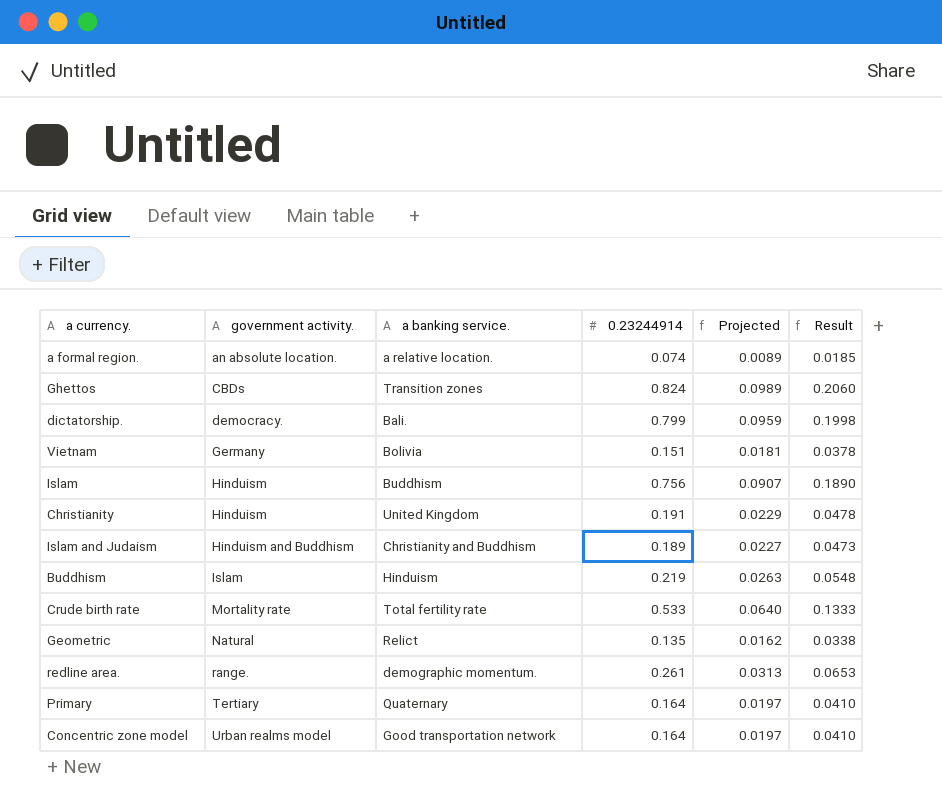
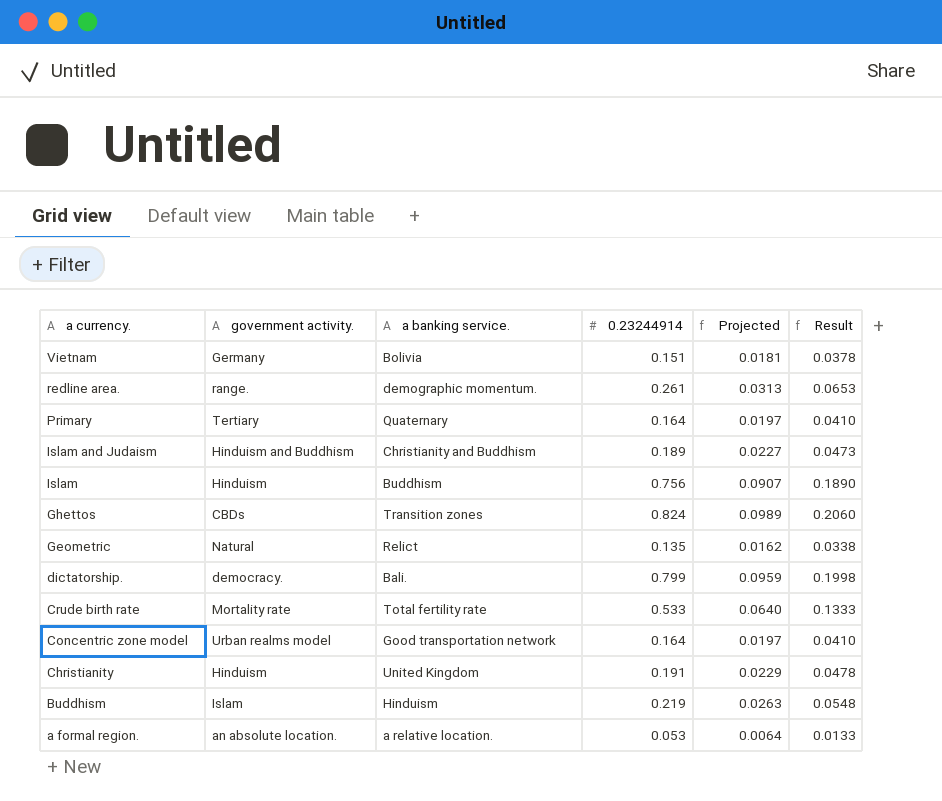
row order: government activity. ascending -> a currency. descending
a formal region. | 0.23244914: 0.074 -> 0.053
a formal region. | Projected: 0.0089 -> 0.0064
a formal region. | Result: 0.0185 -> 0.0133

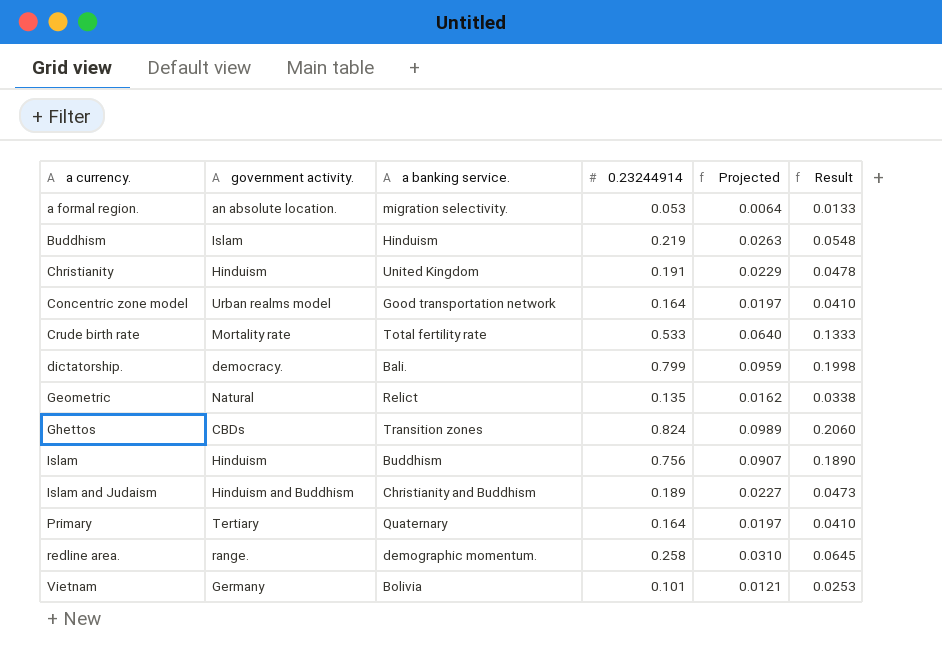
row order: a currency. descending -> a currency. ascending
a formal region. | a banking service.: a relative location. -> migration selectivity.
redline area. | 0.23244914: 0.261 -> 0.258
redline area. | Projected: 0.0313 -> 0.0310
redline area. | Result: 0.0653 -> 0.0645
Vietnam | 0.23244914: 0.151 -> 0.101
Vietnam | Projected: 0.0181 -> 0.0121
Vietnam | Result: 0.0378 -> 0.0253

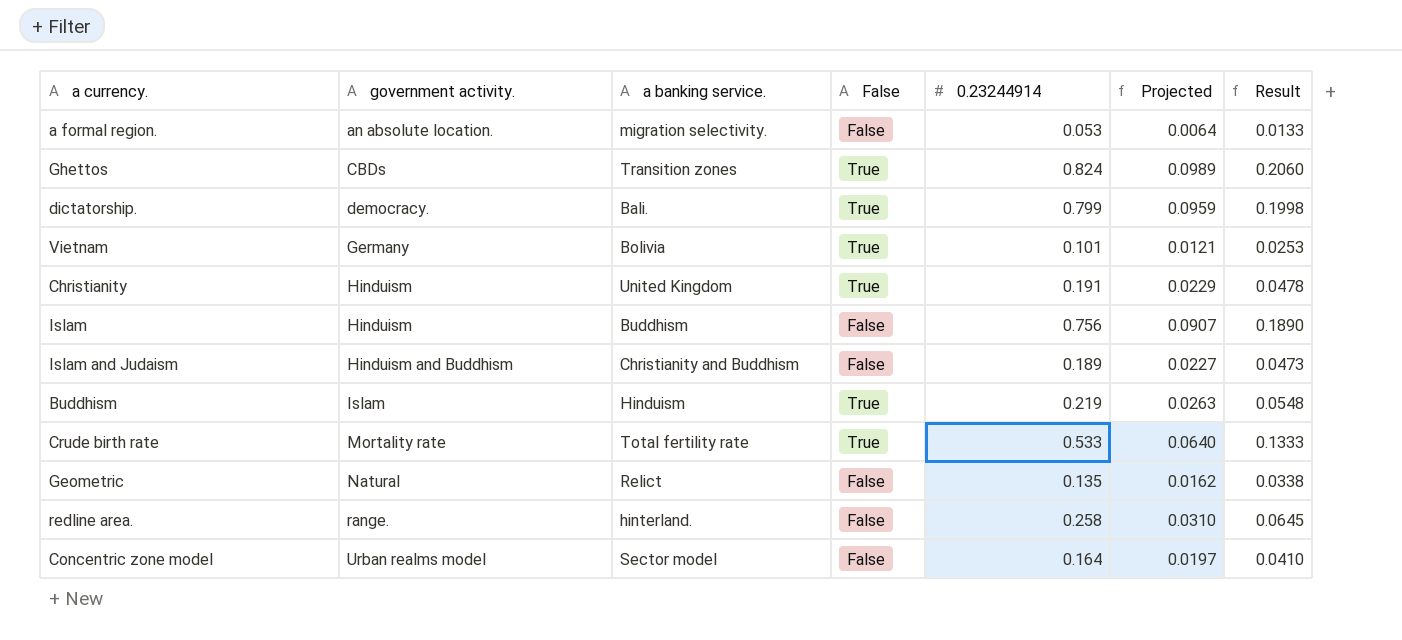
row order: a currency. ascending -> government activity. ascending
column False | position: none -> 4
row Primary: Tertiary | Quaternary | 0.164 | 0.0197 | 0.0410 -> none
redline area. | a banking service.: demographic momentum. -> hinterland.
Concentric zone model | a banking service.: Good transportation network -> Sector model

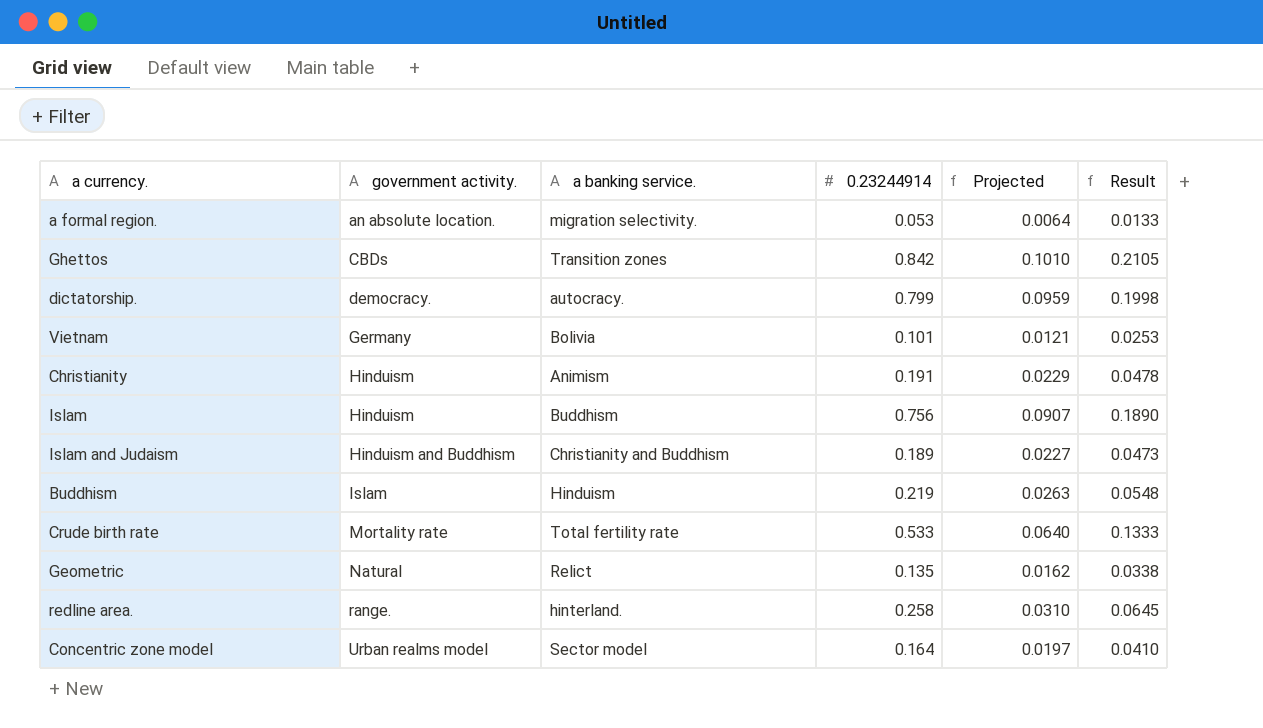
column False | position: 4 -> none
Ghettos | 0.23244914: 0.824 -> 0.842
Ghettos | Projected: 0.0989 -> 0.1010
Ghettos | Result: 0.2060 -> 0.2105
dictatorship. | a banking service.: Bali. -> autocracy.
Christianity | a banking service.: United Kingdom -> Animism

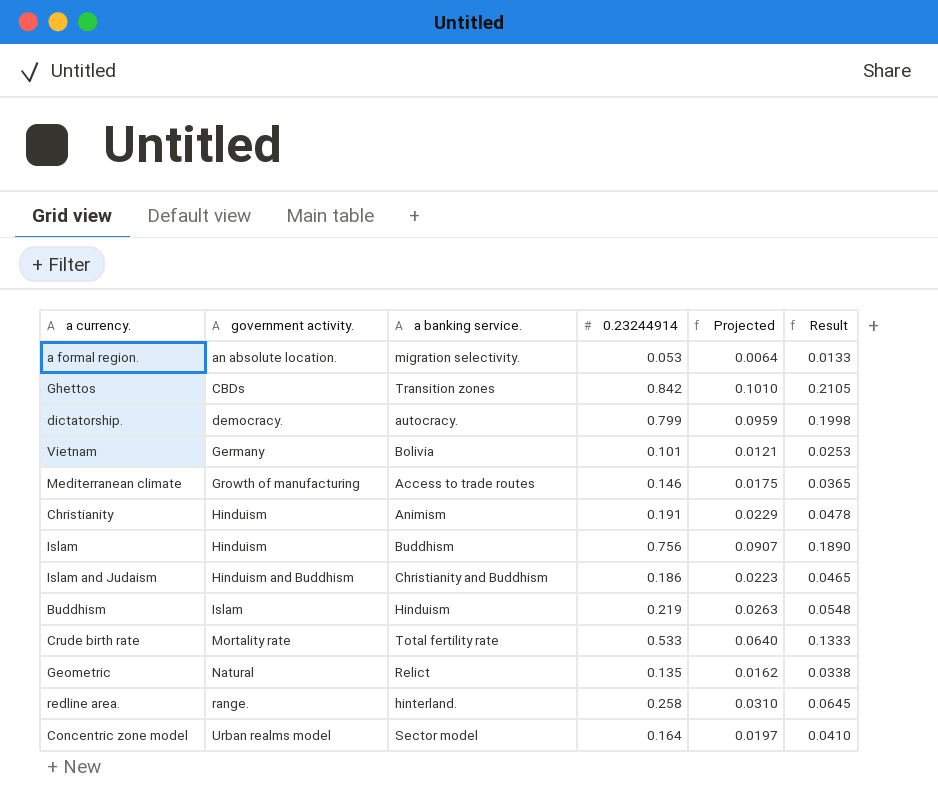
row Mediterranean climate: none -> Growth of manufacturing | Access to trade routes | 0.146 | 0.0175 | 0.0365
Islam and Judaism | 0.23244914: 0.189 -> 0.186
Islam and Judaism | Projected: 0.0227 -> 0.0223
Islam and Judaism | Result: 0.0473 -> 0.0465

